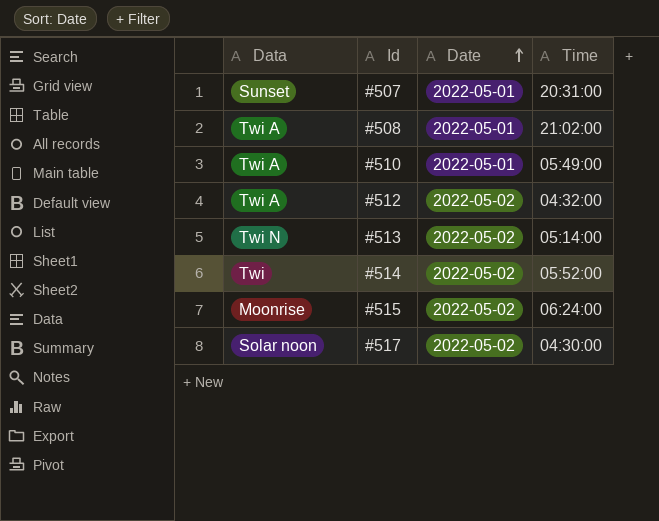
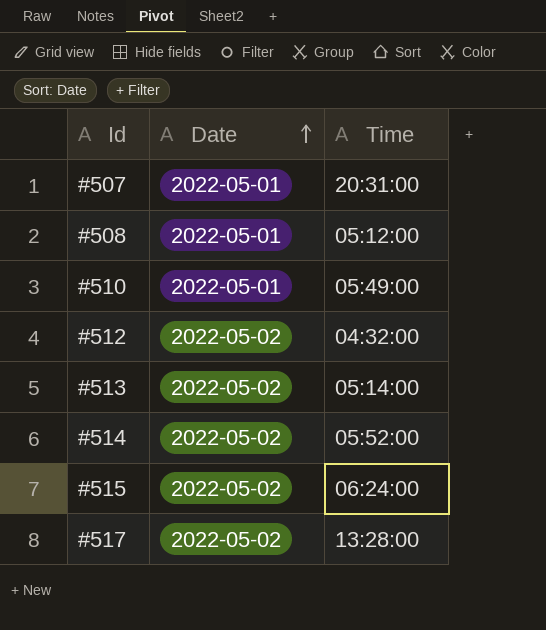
column Data | position: 1 -> none
#508 | Time: 21:02:00 -> 05:12:00
#517 | Time: 04:30:00 -> 13:28:00

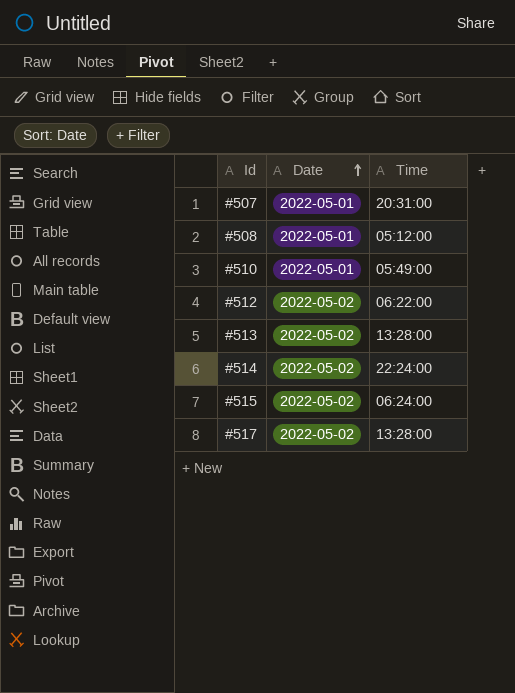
#512 | Time: 04:32:00 -> 06:22:00
#513 | Time: 05:14:00 -> 13:28:00
#514 | Time: 05:52:00 -> 22:24:00

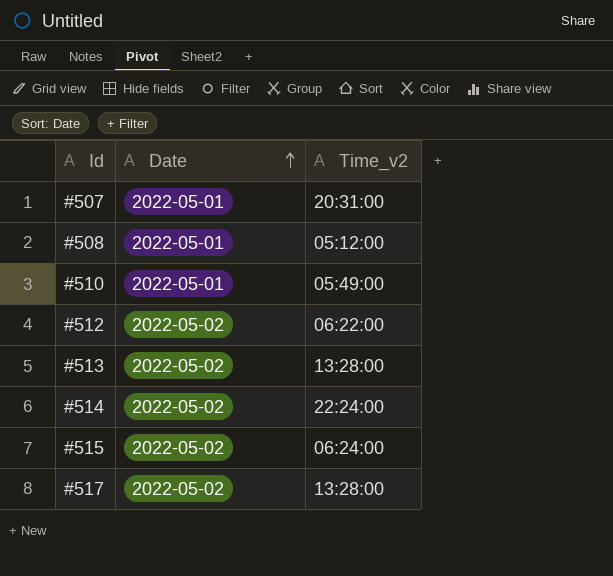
column name: Time -> Time_v2

